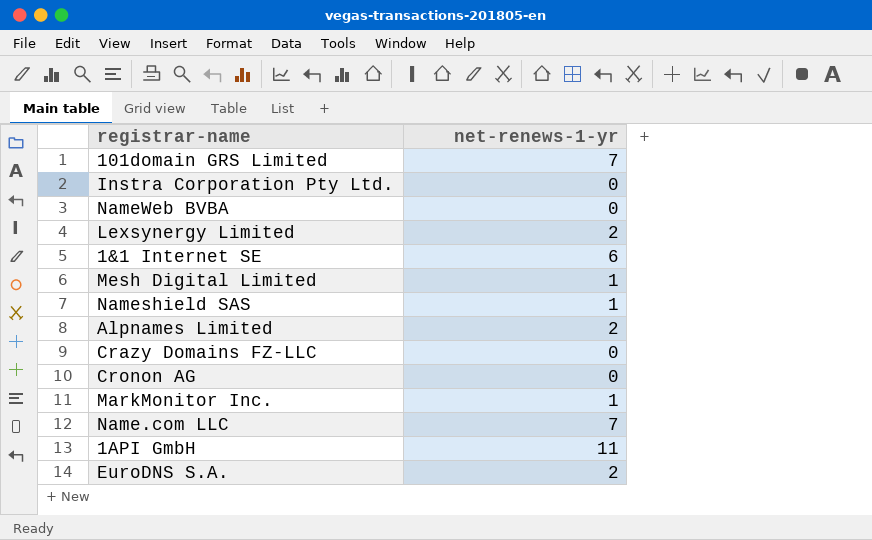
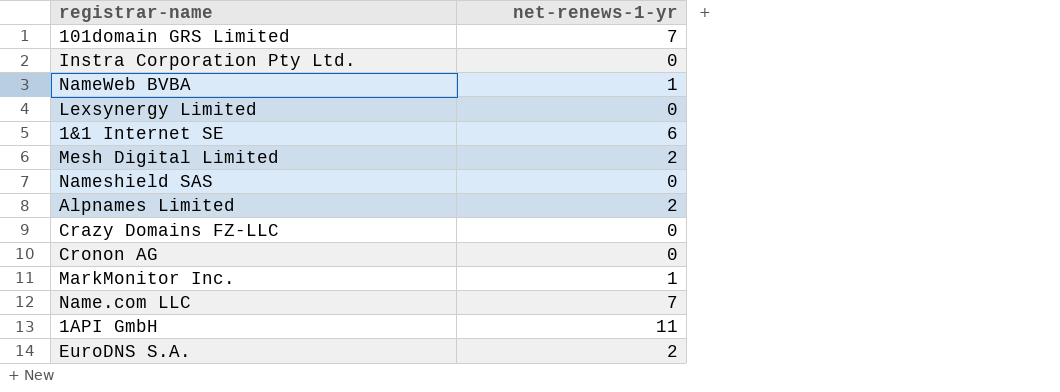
NameWeb BVBA | net-renews-1-yr: 0 -> 1
Lexsynergy Limited | net-renews-1-yr: 2 -> 0
Mesh Digital Limited | net-renews-1-yr: 1 -> 2
Nameshield SAS | net-renews-1-yr: 1 -> 0

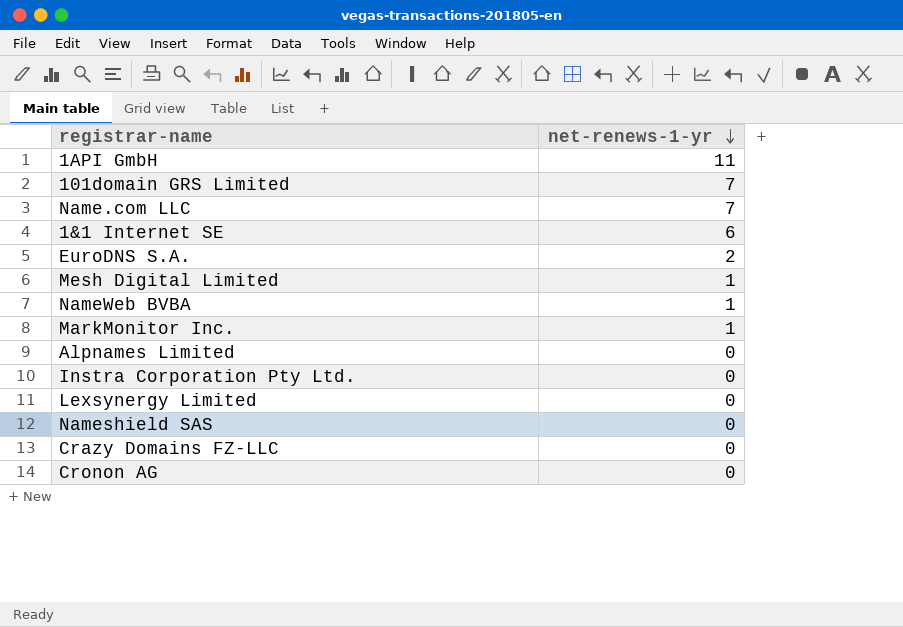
row order: none -> net-renews-1-yr descending
Mesh Digital Limited | net-renews-1-yr: 2 -> 1
Alpnames Limited | net-renews-1-yr: 2 -> 0

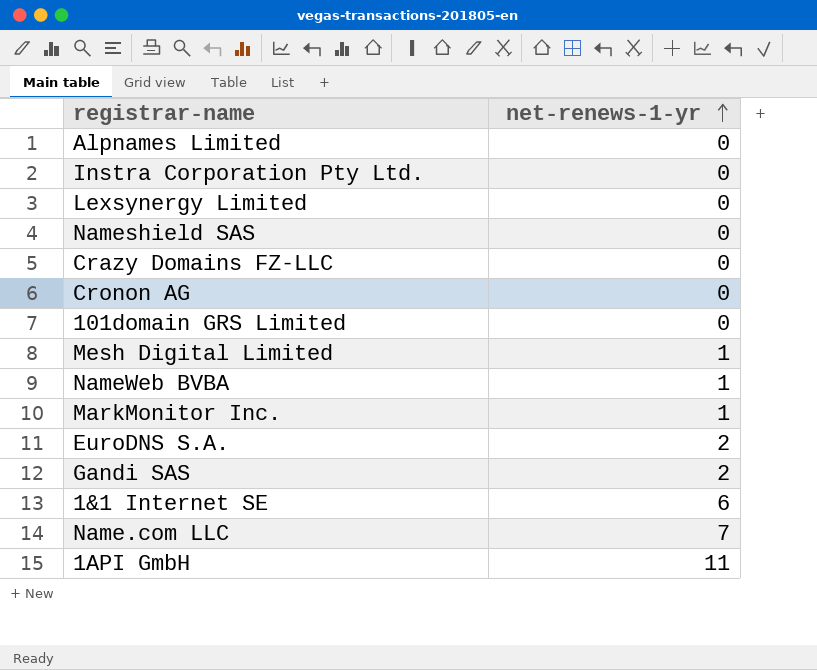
row order: net-renews-1-yr descending -> net-renews-1-yr ascending
101domain GRS Limited | net-renews-1-yr: 7 -> 0
row Gandi SAS: none -> 2

